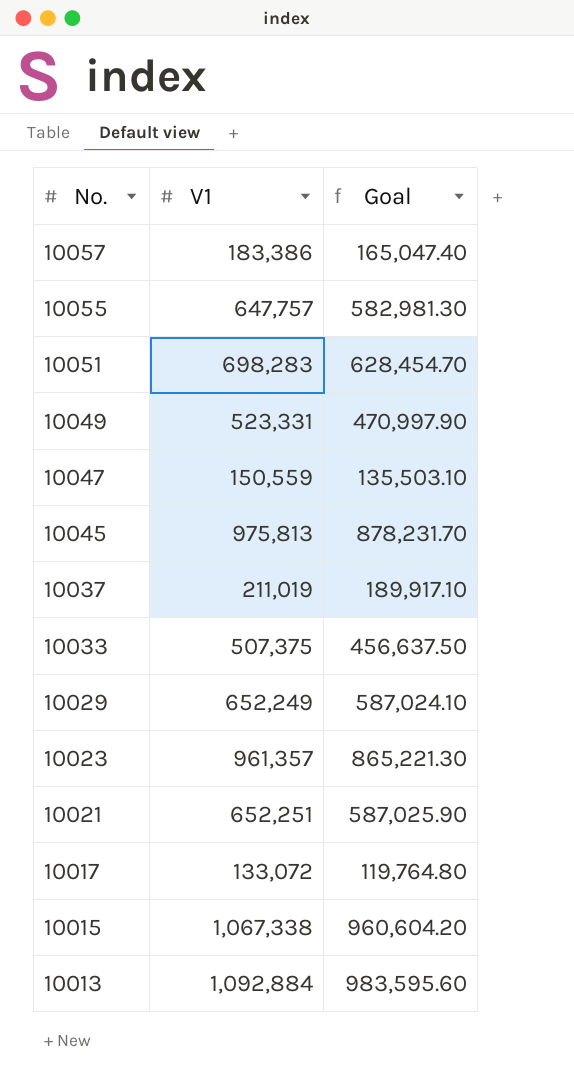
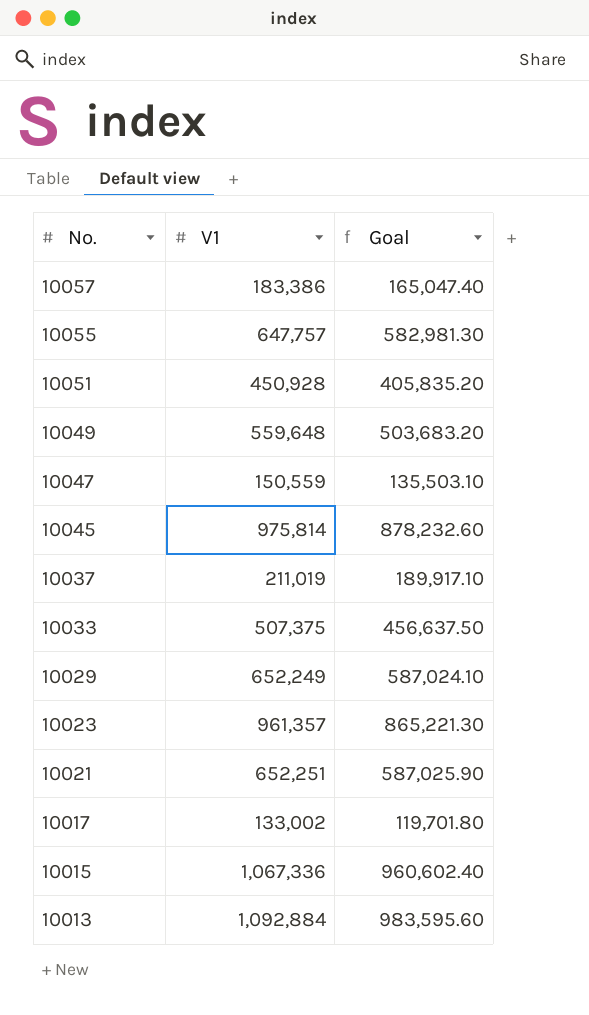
10051 | V1: 698,283 -> 450,928
10051 | Goal: 628,454.70 -> 405,835.20
10049 | V1: 523,331 -> 559,648
10049 | Goal: 470,997.90 -> 503,683.20
10045 | V1: 975,813 -> 975,814
10045 | Goal: 878,231.70 -> 878,232.60
10017 | V1: 133,072 -> 133,002
10017 | Goal: 119,764.80 -> 119,701.80
10015 | V1: 1,067,338 -> 1,067,336
10015 | Goal: 960,604.20 -> 960,602.40

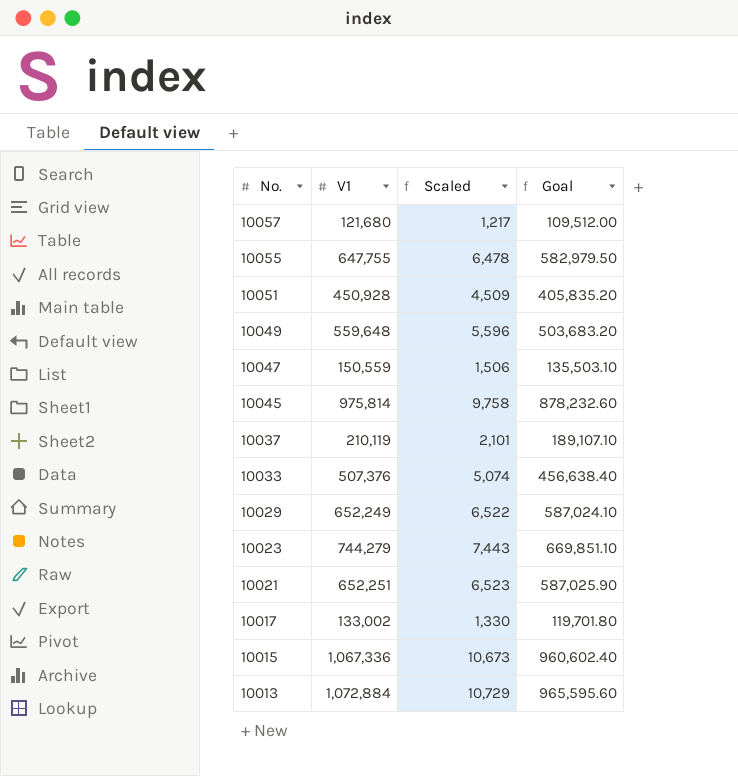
column Scaled | formula: none -> [V1] * 0.01
10057 | V1: 183,386 -> 121,680
10057 | Goal: 165,047.40 -> 109,512.00
10055 | V1: 647,757 -> 647,755
10055 | Goal: 582,981.30 -> 582,979.50
10037 | V1: 211,019 -> 210,119
10037 | Goal: 189,917.10 -> 189,107.10
10033 | V1: 507,375 -> 507,376
10033 | Goal: 456,637.50 -> 456,638.40
10023 | V1: 961,357 -> 744,279
10023 | Goal: 865,221.30 -> 669,851.10
10013 | V1: 1,092,884 -> 1,072,884
10013 | Goal: 983,595.60 -> 965,595.60

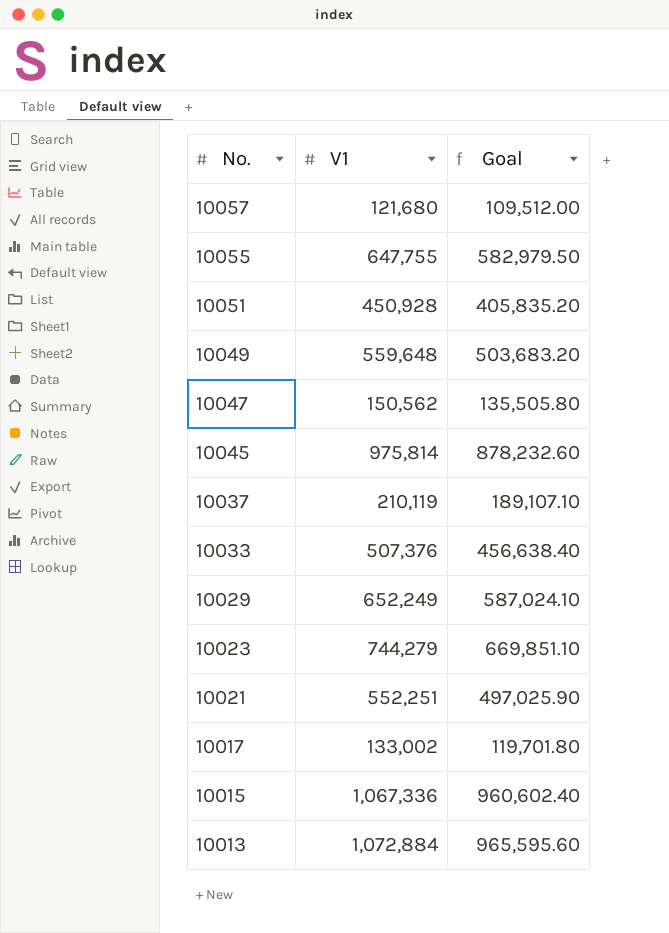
column Scaled | formula: [V1] * 0.01 -> none
10047 | V1: 150,559 -> 150,562
10047 | Goal: 135,503.10 -> 135,505.80
10021 | V1: 652,251 -> 552,251
10021 | Goal: 587,025.90 -> 497,025.90

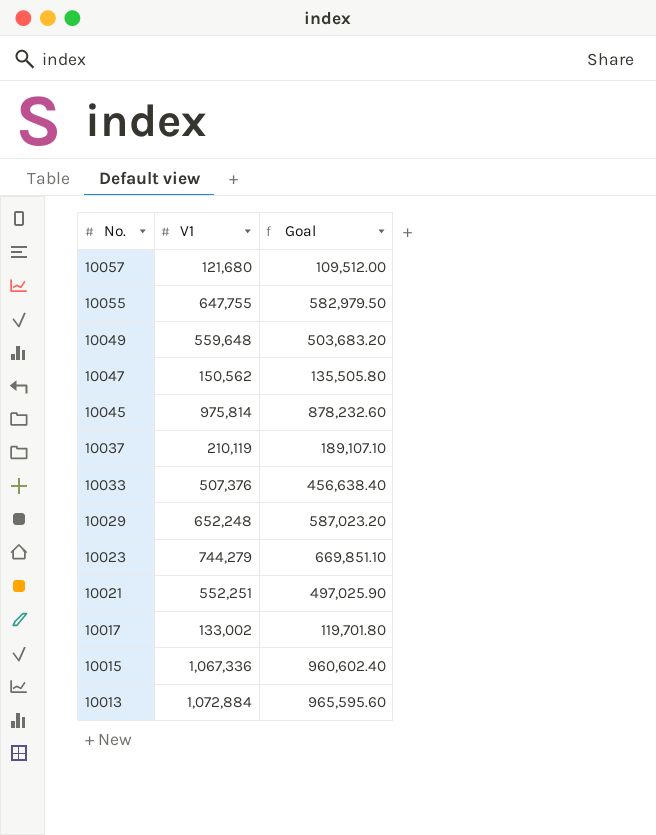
row 10051: 450,928 | 405,835.20 -> none
10029 | V1: 652,249 -> 652,248
10029 | Goal: 587,024.10 -> 587,023.20

